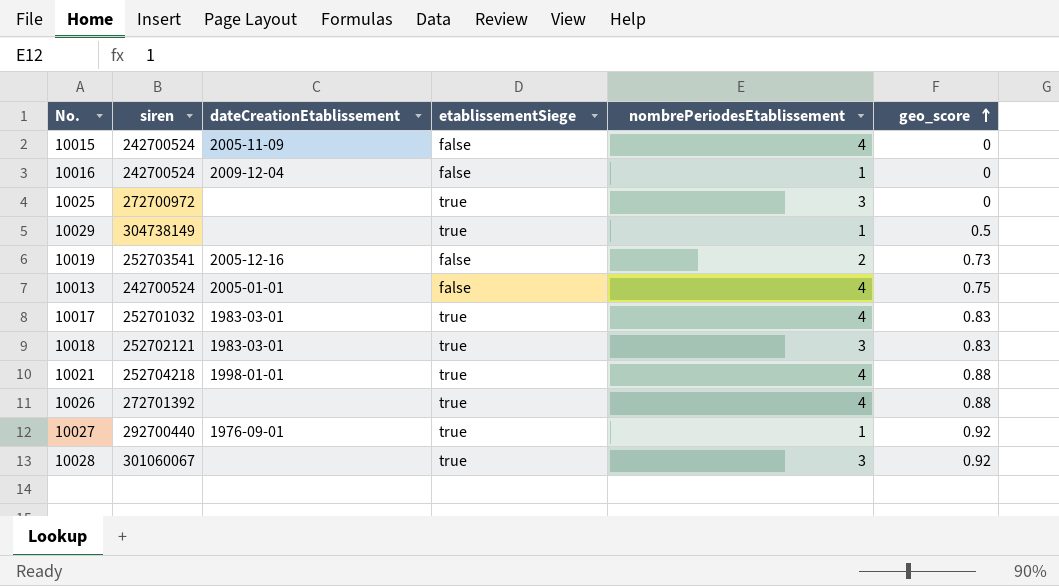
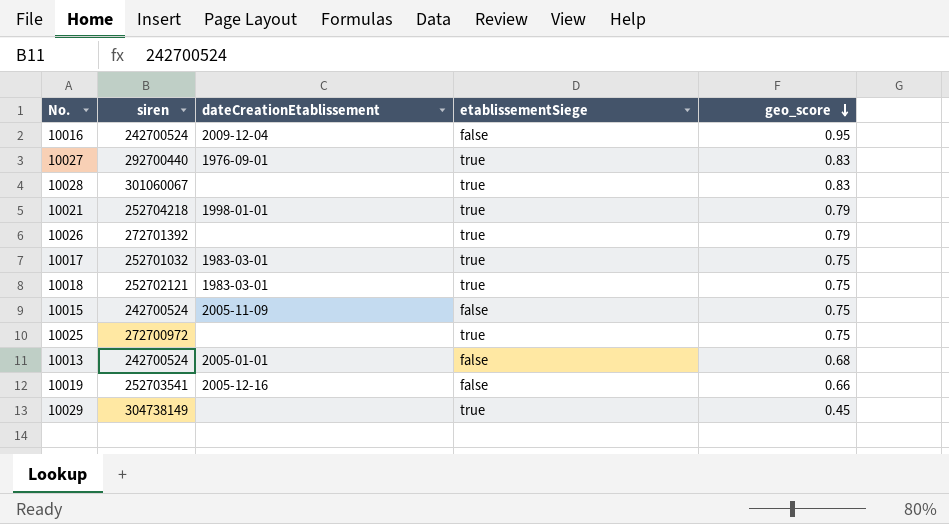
row order: geo_score ascending -> geo_score descending
column nombrePeriodesEtablissement | position: 5 -> none
10016 | geo_score: 0 -> 0.95
10027 | geo_score: 0.92 -> 0.83
10028 | geo_score: 0.92 -> 0.83
10021 | geo_score: 0.88 -> 0.79
10026 | geo_score: 0.88 -> 0.79
10017 | geo_score: 0.83 -> 0.75
10018 | geo_score: 0.83 -> 0.75
10015 | geo_score: 0 -> 0.75
10025 | geo_score: 0 -> 0.75
10013 | geo_score: 0.75 -> 0.68
10019 | geo_score: 0.73 -> 0.66
10029 | geo_score: 0.5 -> 0.45

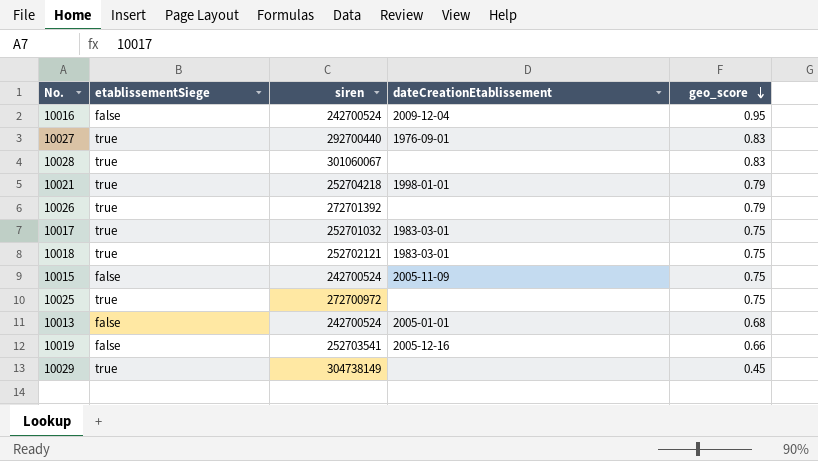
column etablissementSiege | position: 4 -> 2

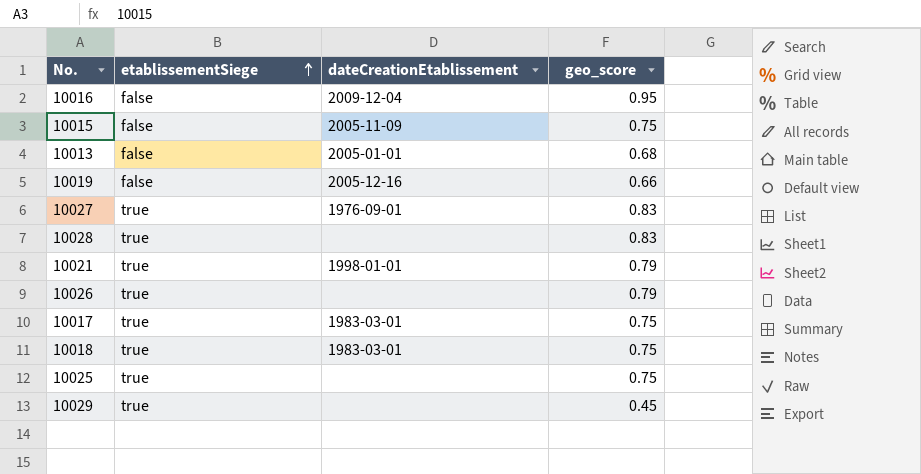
row order: geo_score descending -> etablissementSiege ascending
column siren | position: 3 -> none

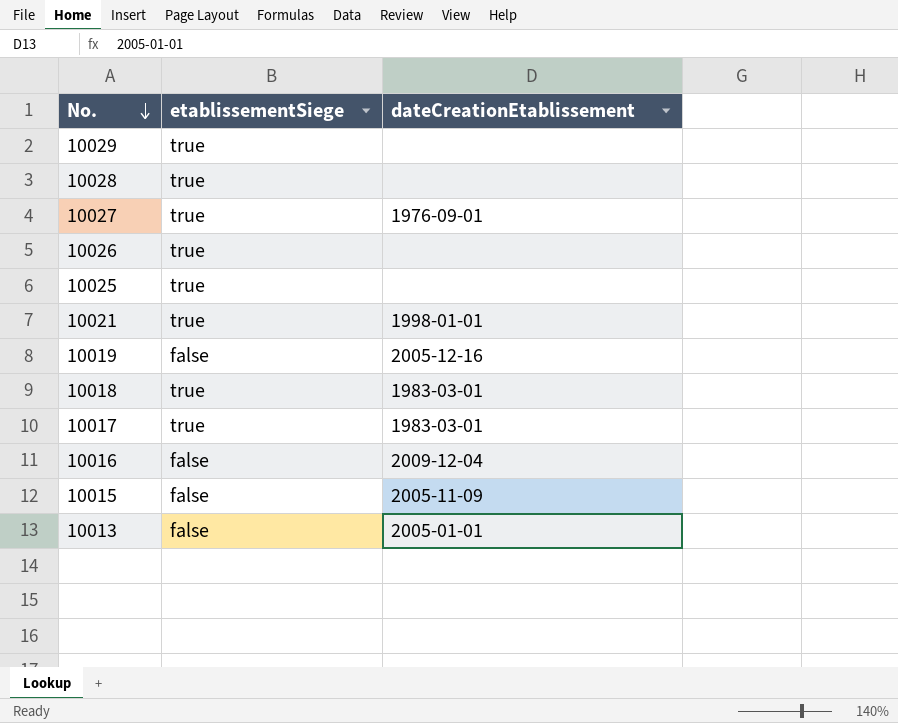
row order: etablissementSiege ascending -> No. descending
column geo_score | position: 4 -> none

